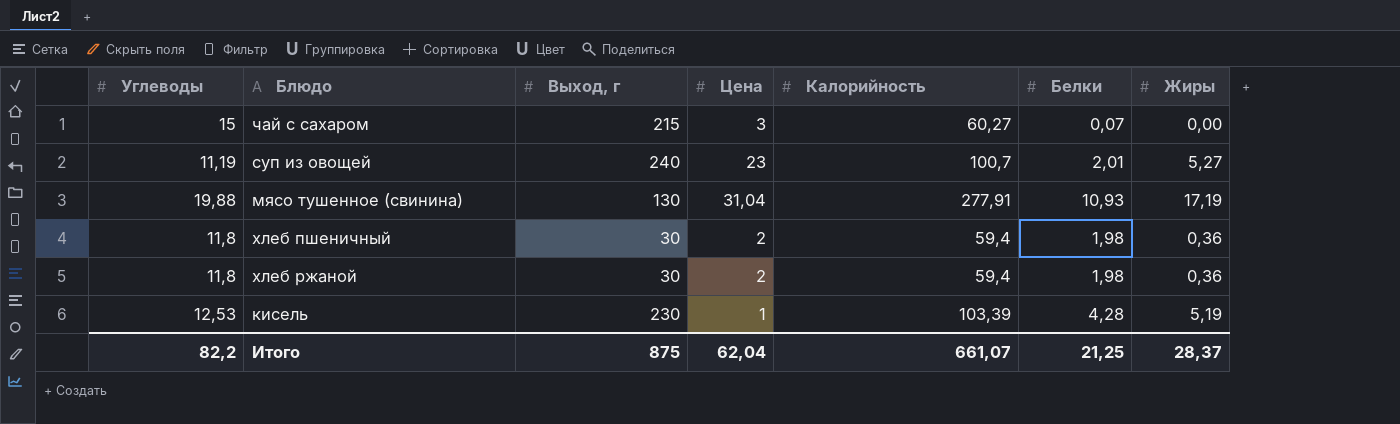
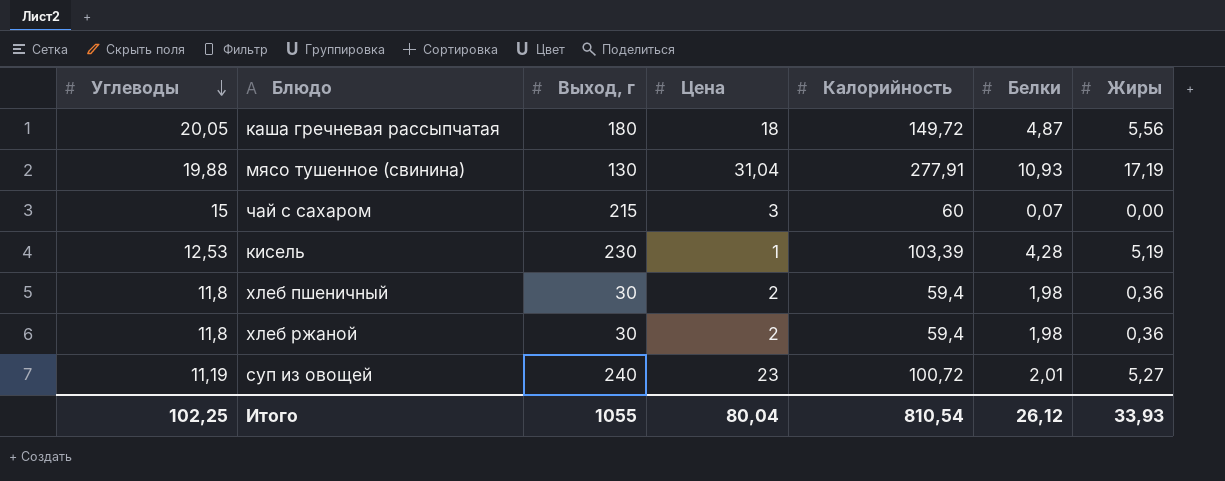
row order: none -> Углеводы descending
row каша гречневая рассыпчатая: none -> 20,05 | 180 | 18 | 149,72 | 4,87 | 5,56
чай с сахаром | Калорийность: 60,27 -> 60
суп из овощей | Калорийность: 100,7 -> 100,72
Итого | Углеводы: 82,2 -> 102,25
Итого | Выход, г: 875 -> 1055
Итого | Цена: 62,04 -> 80,04
Итого | Калорийность: 661,07 -> 810,54
Итого | Белки: 21,25 -> 26,12
Итого | Жиры: 28,37 -> 33,93

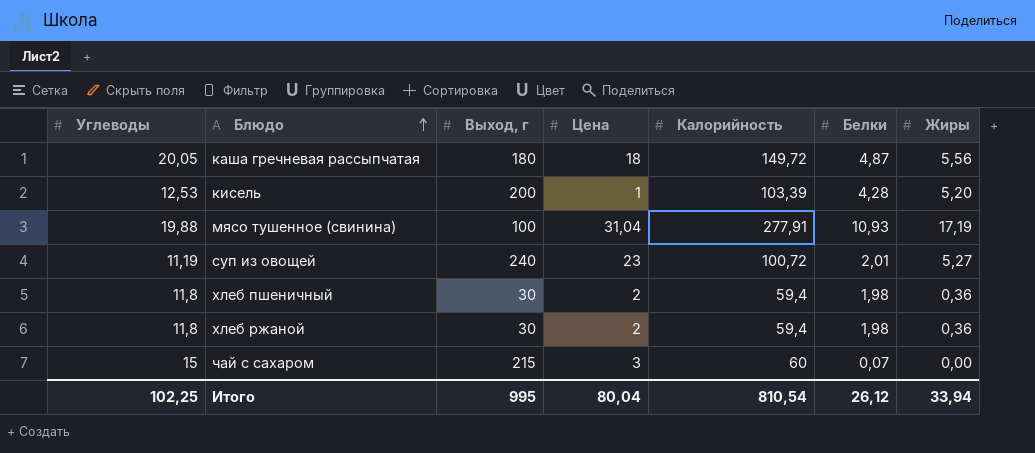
row order: Углеводы descending -> Блюдо ascending
кисель | Выход, г: 230 -> 200
кисель | Жиры: 5,19 -> 5,20
мясо тушенное (свинина) | Выход, г: 130 -> 100
Итого | Выход, г: 1055 -> 995
Итого | Жиры: 33,93 -> 33,94

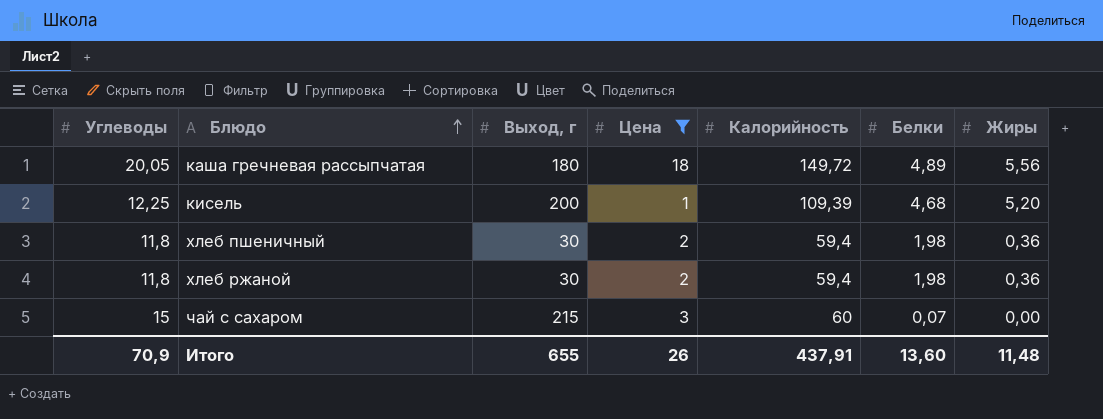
filter: none -> Цена <= 18
каша гречневая рассыпчатая | Белки: 4,87 -> 4,89
кисель | Углеводы: 12,53 -> 12,25
кисель | Калорийность: 103,39 -> 109,39
кисель | Белки: 4,28 -> 4,68
Итого | Углеводы: 102,25 -> 70,9
Итого | Выход, г: 995 -> 655
Итого | Цена: 80,04 -> 26
Итого | Калорийность: 810,54 -> 437,91
Итого | Белки: 26,12 -> 13,60
Итого | Жиры: 33,94 -> 11,48

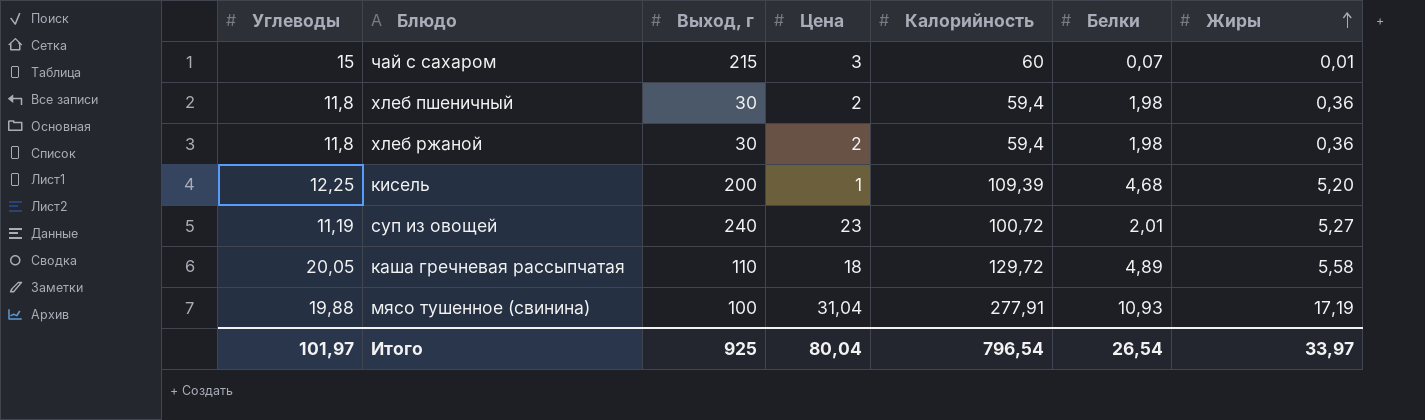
filter: Цена <= 18 -> none
row order: Блюдо ascending -> Жиры ascending
чай с сахаром | Жиры: 0,00 -> 0,01
каша гречневая рассыпчатая | Выход, г: 180 -> 110
каша гречневая рассыпчатая | Калорийность: 149,72 -> 129,72
каша гречневая рассыпчатая | Жиры: 5,56 -> 5,58
Итого | Углеводы: 70,9 -> 101,97
Итого | Выход, г: 655 -> 925
Итого | Цена: 26 -> 80,04
Итого | Калорийность: 437,91 -> 796,54
Итого | Белки: 13,60 -> 26,54
Итого | Жиры: 11,48 -> 33,97

